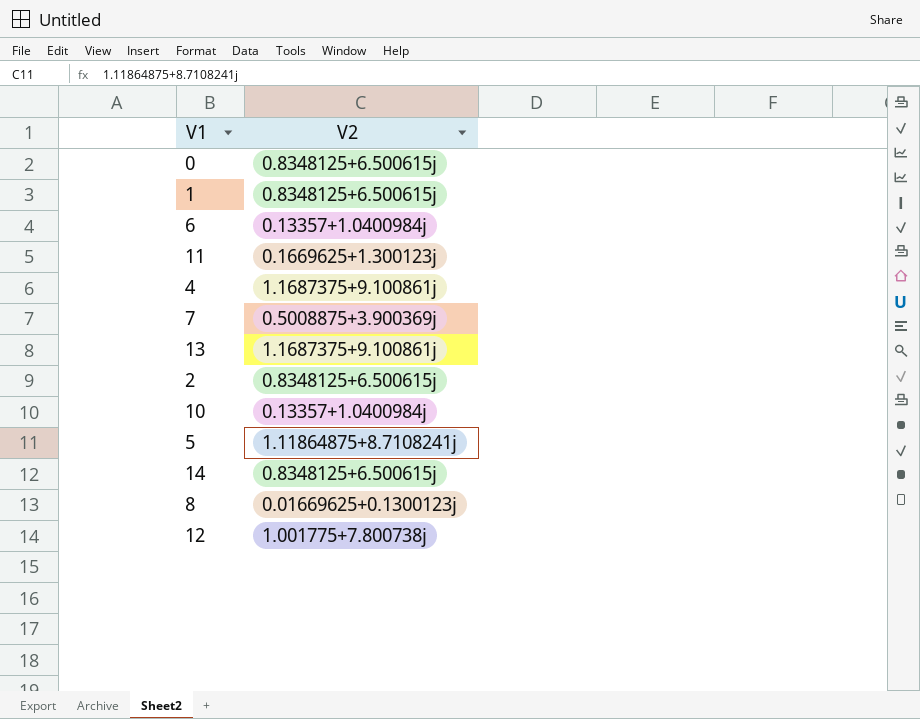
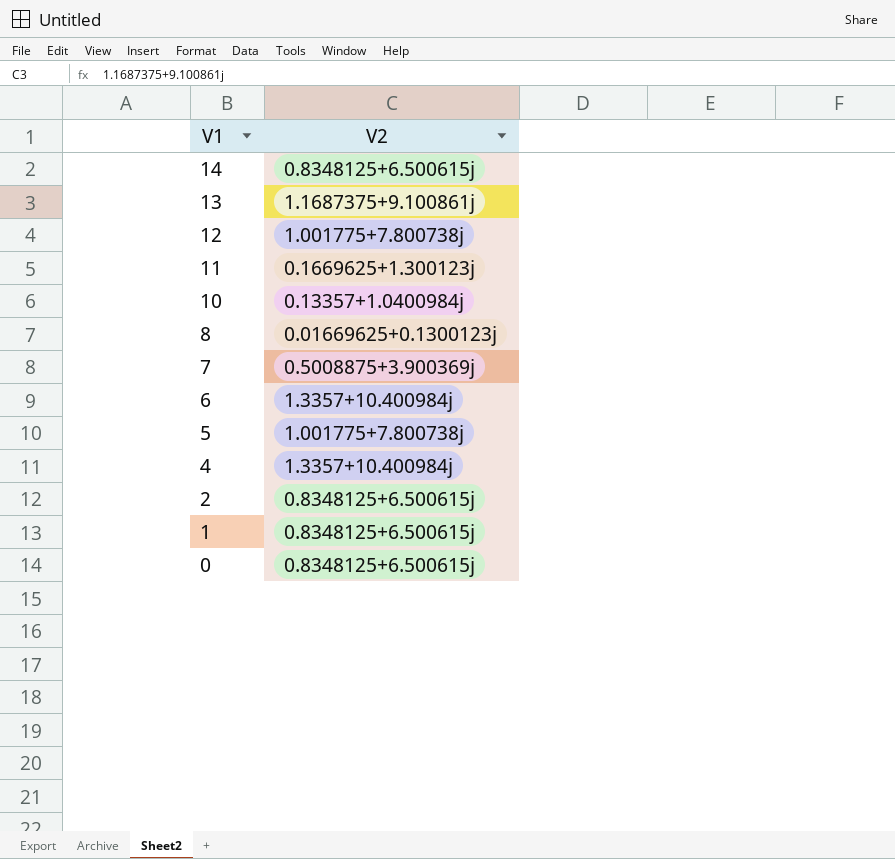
row order: none -> V1 descending
6 | V2: 0.13357+1.0400984j -> 1.3357+10.400984j
5 | V2: 1.11864875+8.7108241j -> 1.001775+7.800738j
4 | V2: 1.1687375+9.100861j -> 1.3357+10.400984j

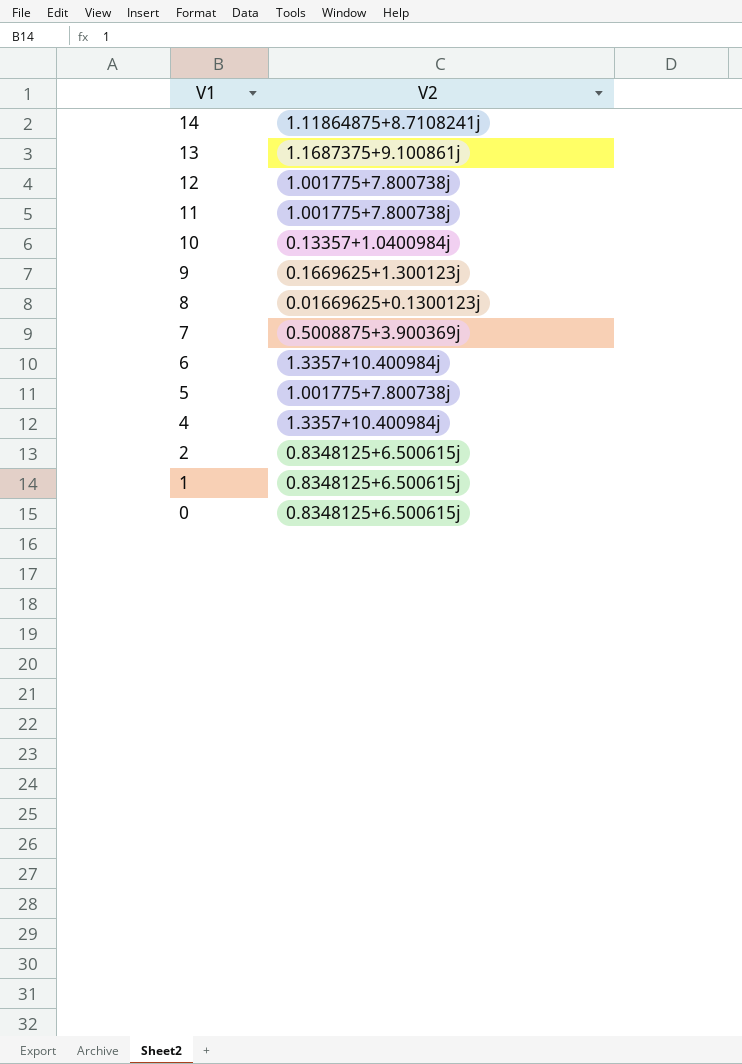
14 | V2: 0.8348125+6.500615j -> 1.11864875+8.7108241j
11 | V2: 0.1669625+1.300123j -> 1.001775+7.800738j
row 9: none -> 0.1669625+1.300123j

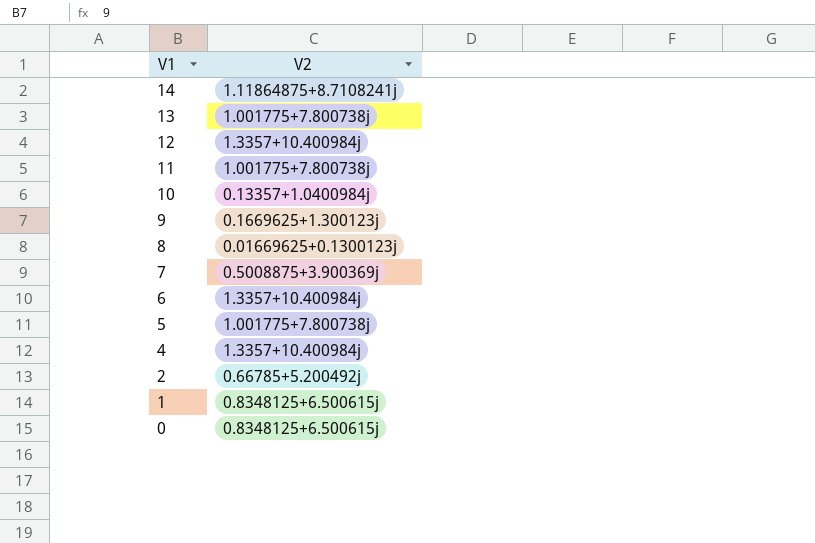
13 | V2: 1.1687375+9.100861j -> 1.001775+7.800738j
12 | V2: 1.001775+7.800738j -> 1.3357+10.400984j
2 | V2: 0.8348125+6.500615j -> 0.66785+5.200492j

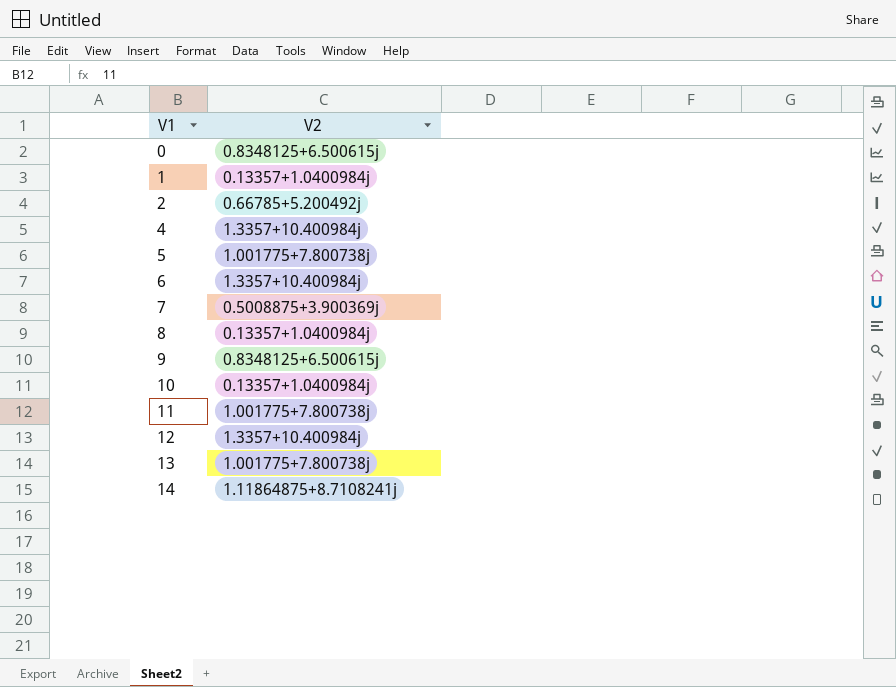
row order: V1 descending -> V1 ascending
1 | V2: 0.8348125+6.500615j -> 0.13357+1.0400984j
8 | V2: 0.01669625+0.1300123j -> 0.13357+1.0400984j
9 | V2: 0.1669625+1.300123j -> 0.8348125+6.500615j

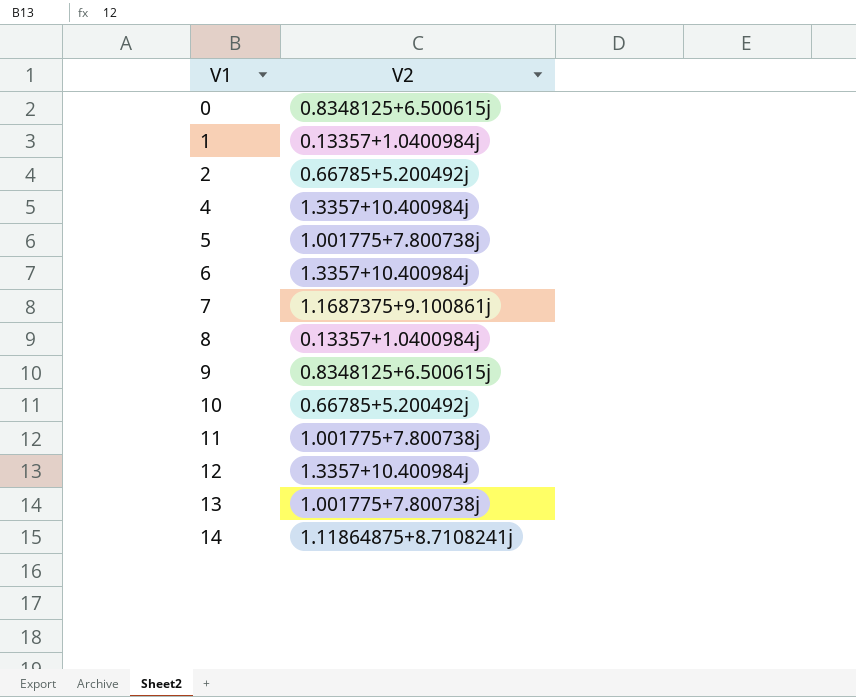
7 | V2: 0.5008875+3.900369j -> 1.1687375+9.100861j
10 | V2: 0.13357+1.0400984j -> 0.66785+5.200492j

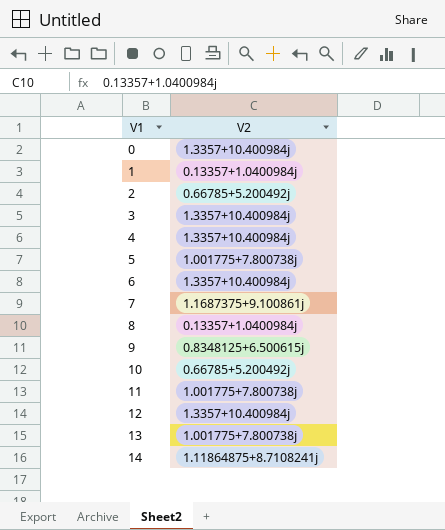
0 | V2: 0.8348125+6.500615j -> 1.3357+10.400984j
row 3: none -> 1.3357+10.400984j

